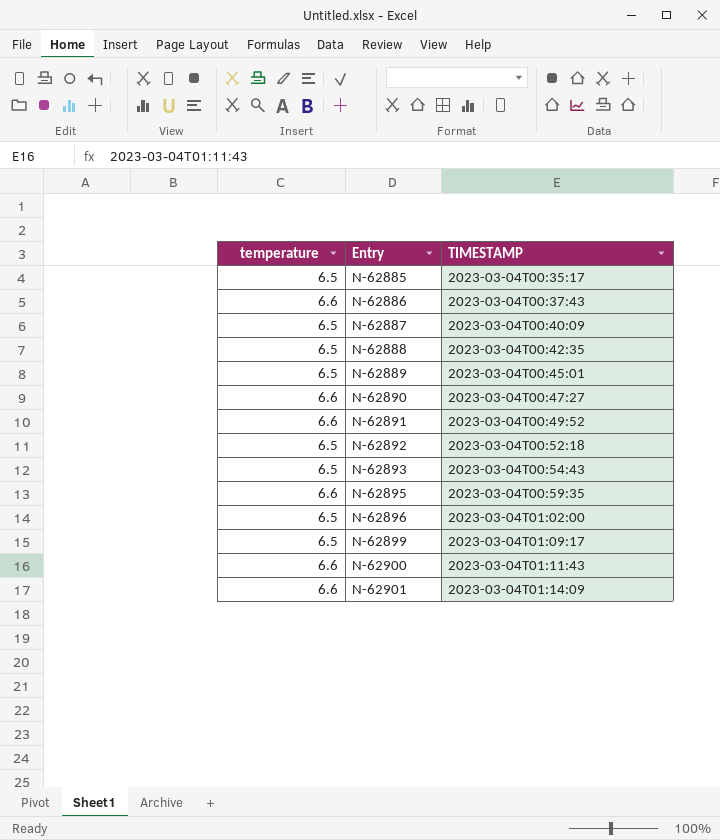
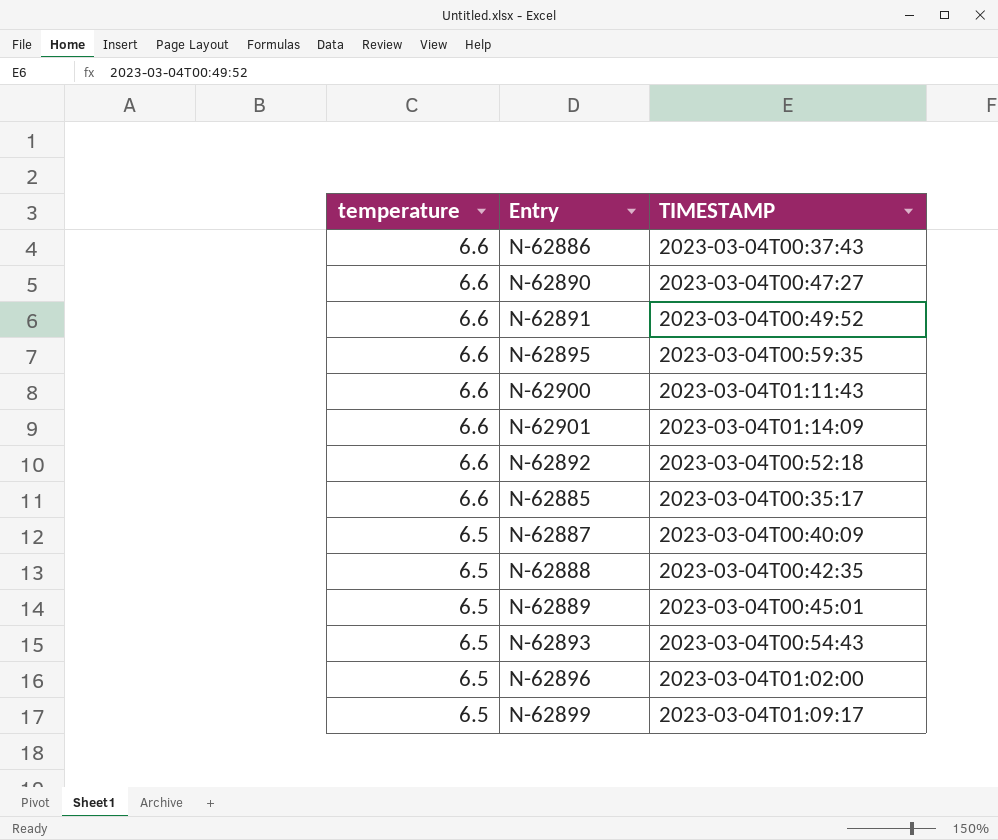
row order: Entry ascending -> temperature descending
N-62892 | temperature: 6.5 -> 6.6
N-62885 | temperature: 6.5 -> 6.6

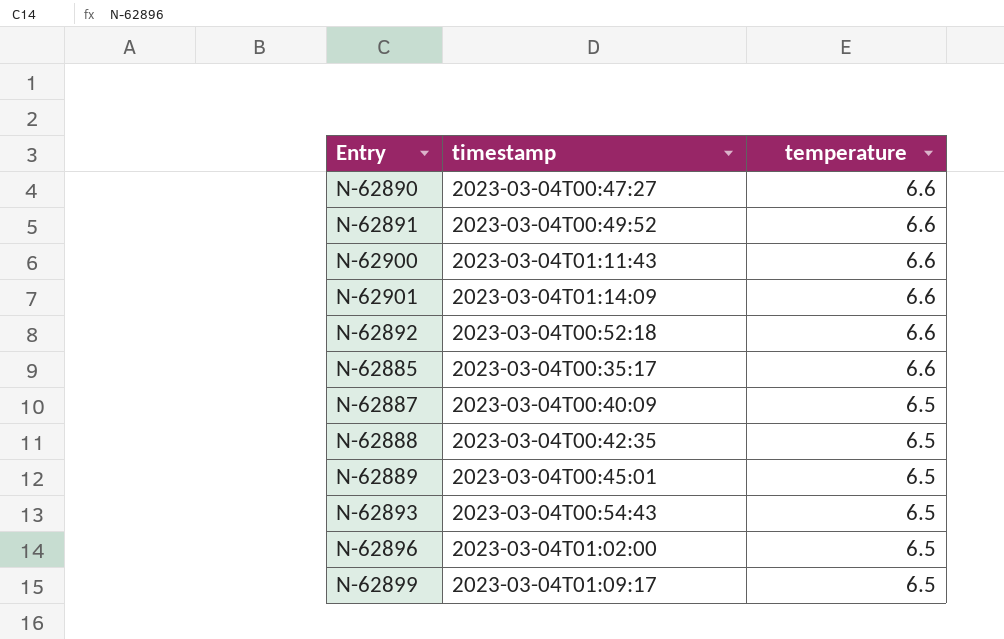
column name: TIMESTAMP -> timestamp
column temperature | position: 1 -> 3
row N-62886: 6.6 | 2023-03-04T00:37:43 -> none
row N-62895: 6.6 | 2023-03-04T00:59:35 -> none

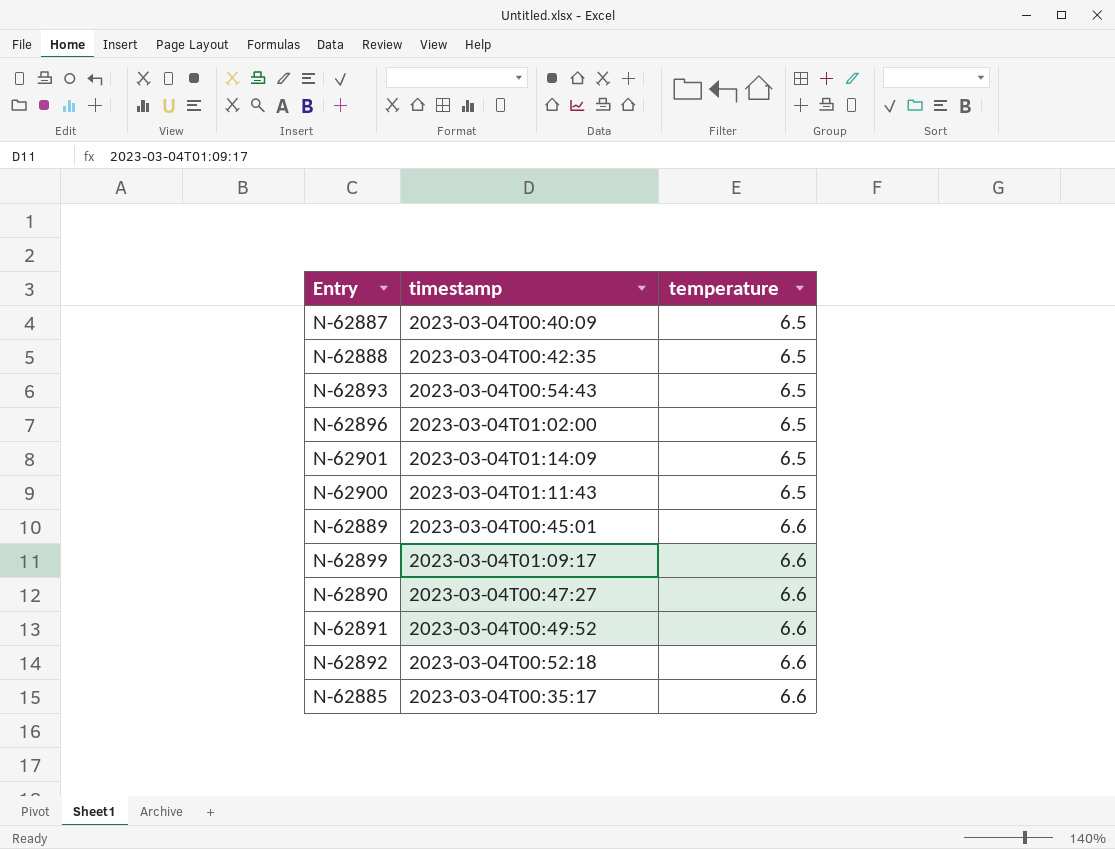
row order: temperature descending -> temperature ascending
N-62901 | temperature: 6.6 -> 6.5
N-62900 | temperature: 6.6 -> 6.5
N-62889 | temperature: 6.5 -> 6.6
N-62899 | temperature: 6.5 -> 6.6

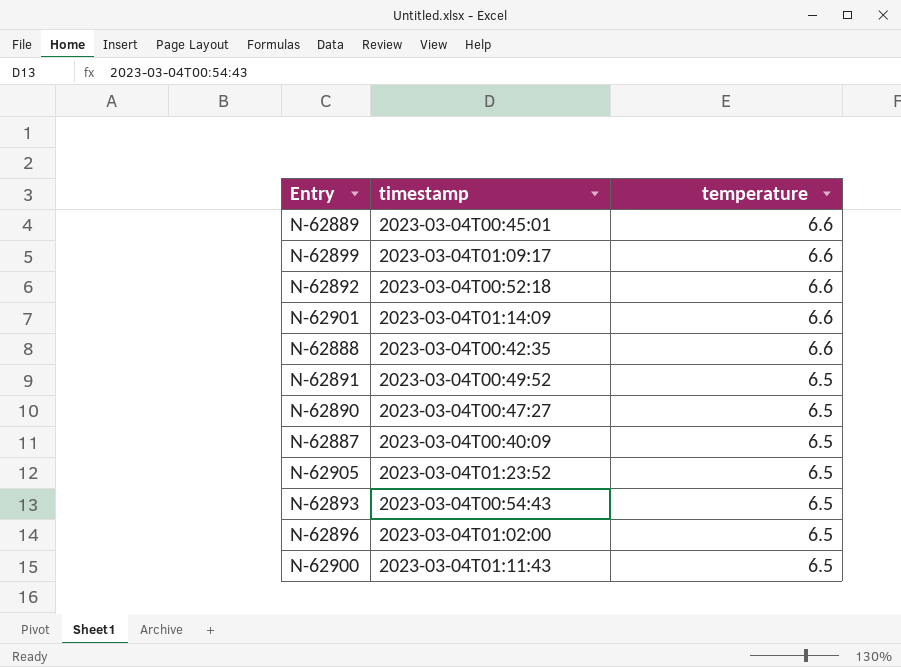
row order: temperature ascending -> temperature descending
row N-62885: 2023-03-04T00:35:17 | 6.6 -> none
N-62901 | temperature: 6.5 -> 6.6
N-62888 | temperature: 6.5 -> 6.6
N-62891 | temperature: 6.6 -> 6.5
N-62890 | temperature: 6.6 -> 6.5
row N-62905: none -> 2023-03-04T01:23:52 | 6.5

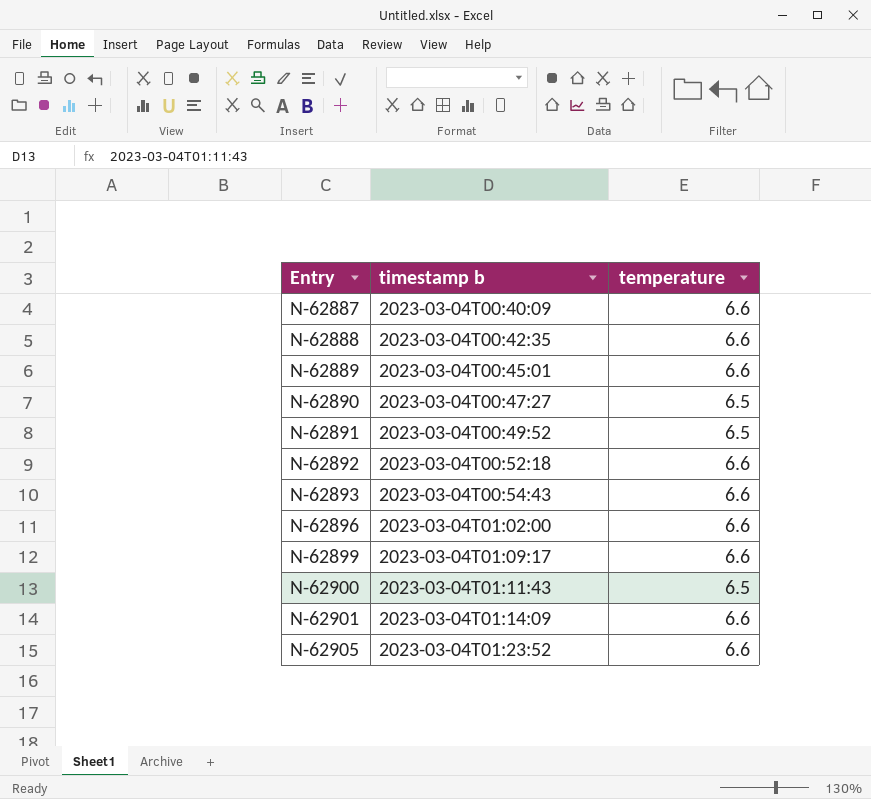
row order: temperature descending -> Entry ascending
column name: timestamp -> timestamp b
N-62887 | temperature: 6.5 -> 6.6
N-62893 | temperature: 6.5 -> 6.6
N-62896 | temperature: 6.5 -> 6.6
N-62905 | temperature: 6.5 -> 6.6

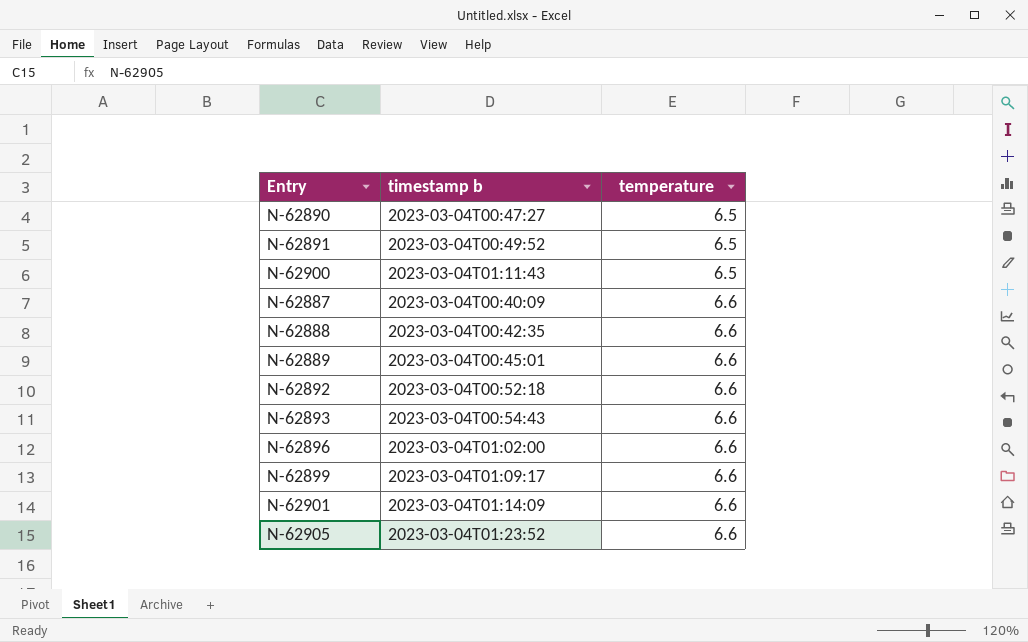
row order: Entry ascending -> temperature ascending

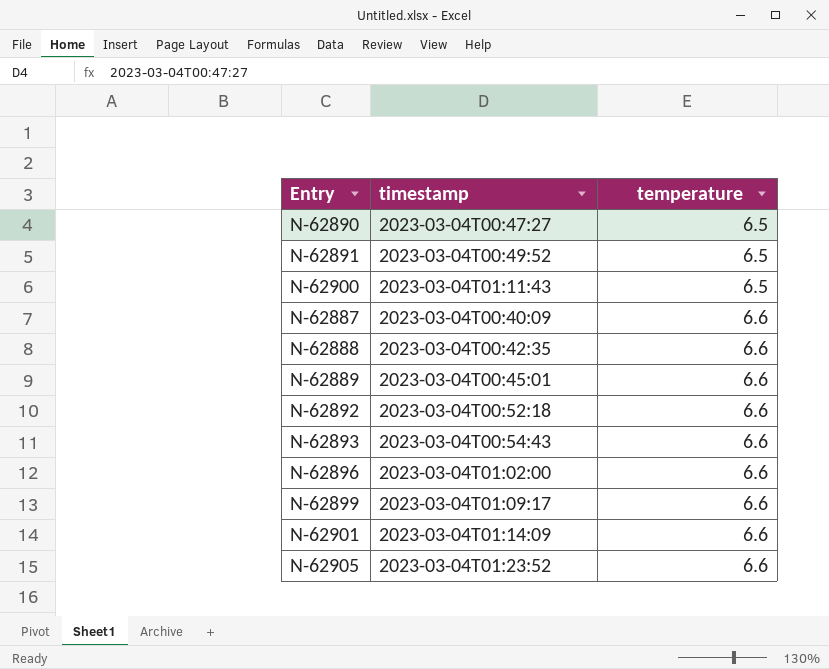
column name: timestamp b -> timestamp

